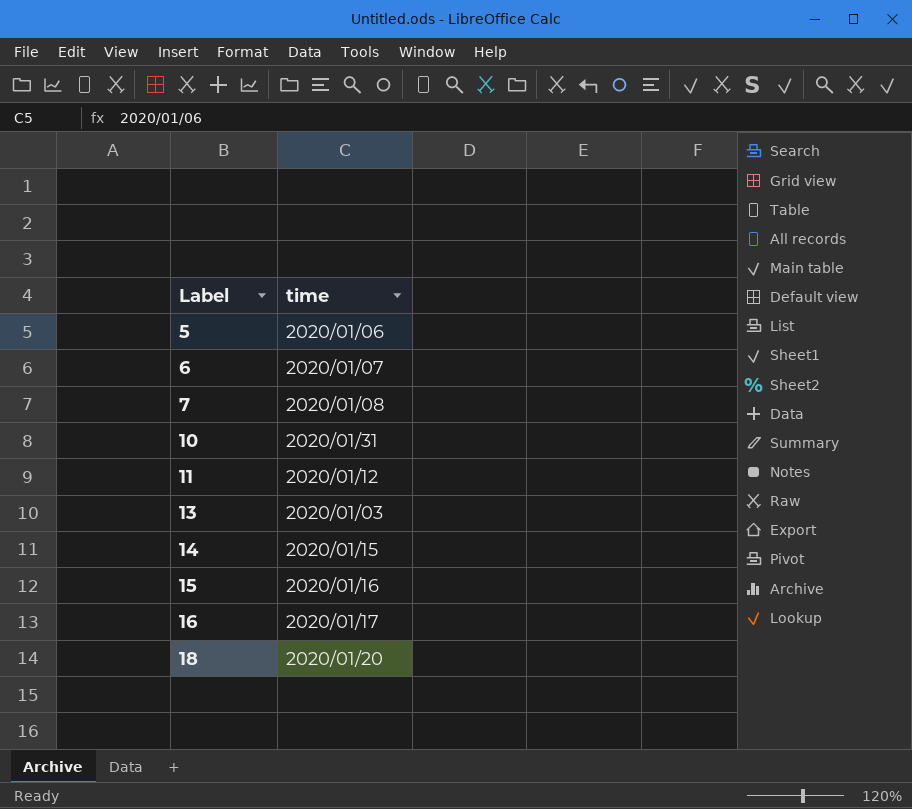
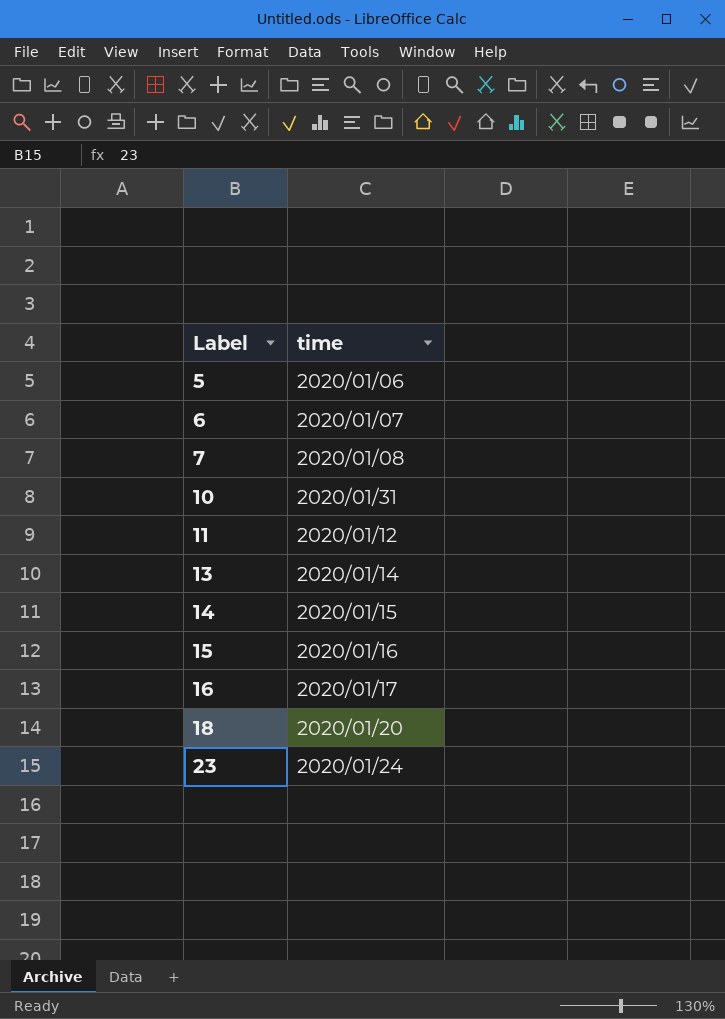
13 | time: 2020/01/03 -> 2020/01/14
row 23: none -> 2020/01/24

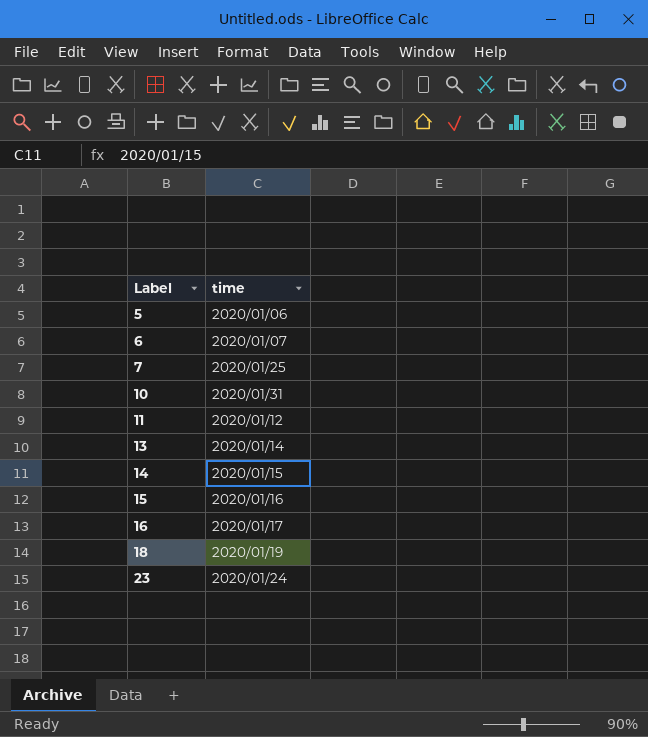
7 | time: 2020/01/08 -> 2020/01/25
18 | time: 2020/01/20 -> 2020/01/19

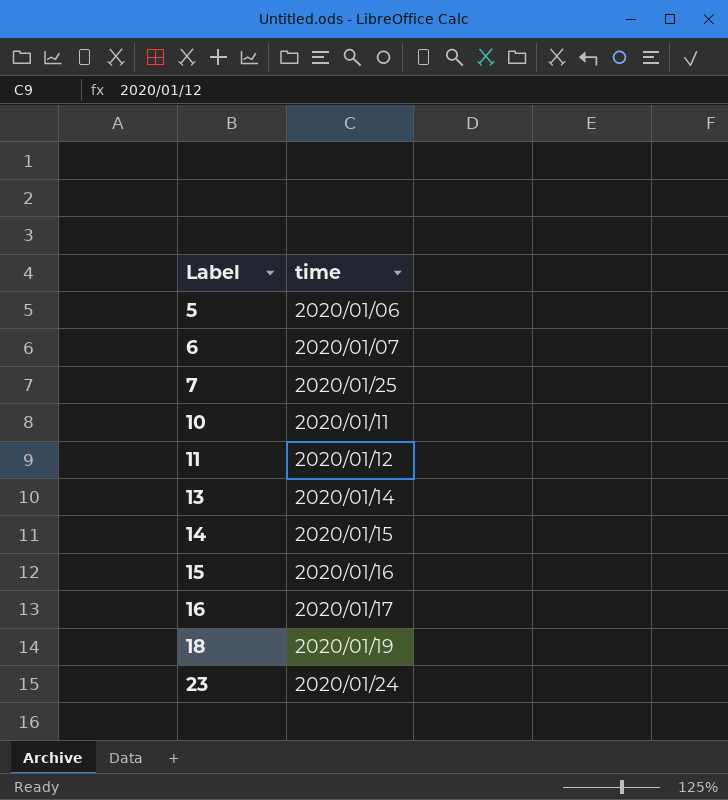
10 | time: 2020/01/31 -> 2020/01/11

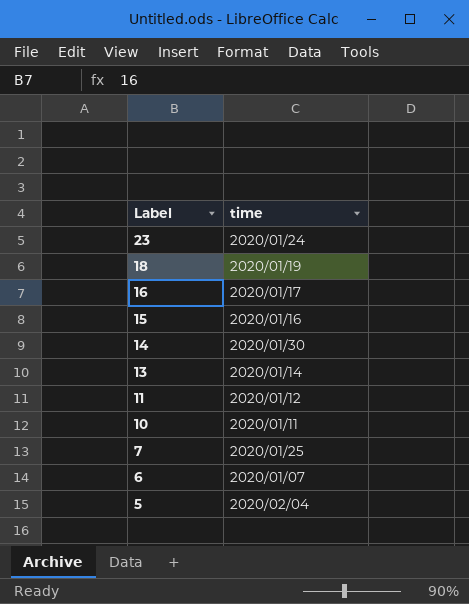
row order: Label ascending -> Label descending
14 | time: 2020/01/15 -> 2020/01/30
5 | time: 2020/01/06 -> 2020/02/04

